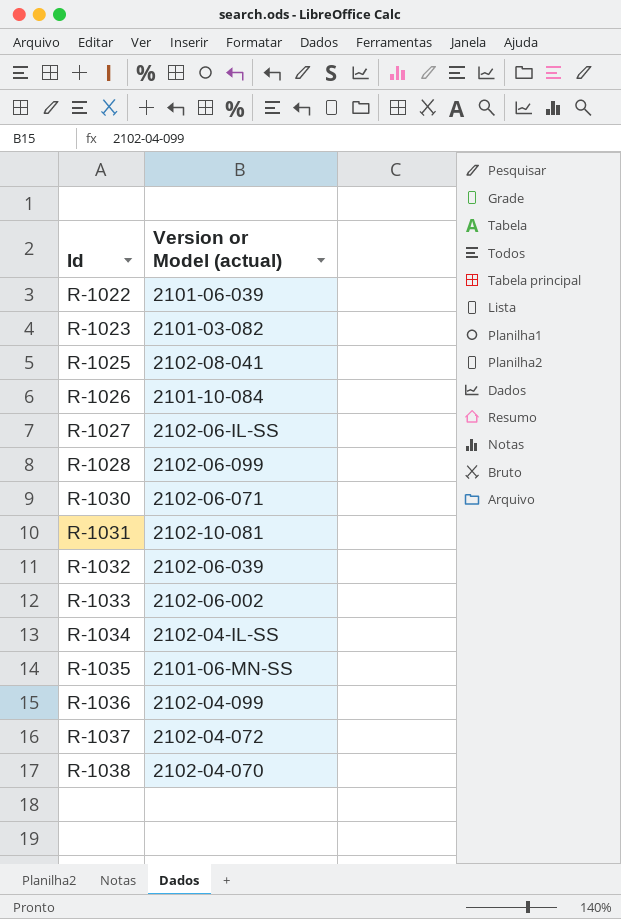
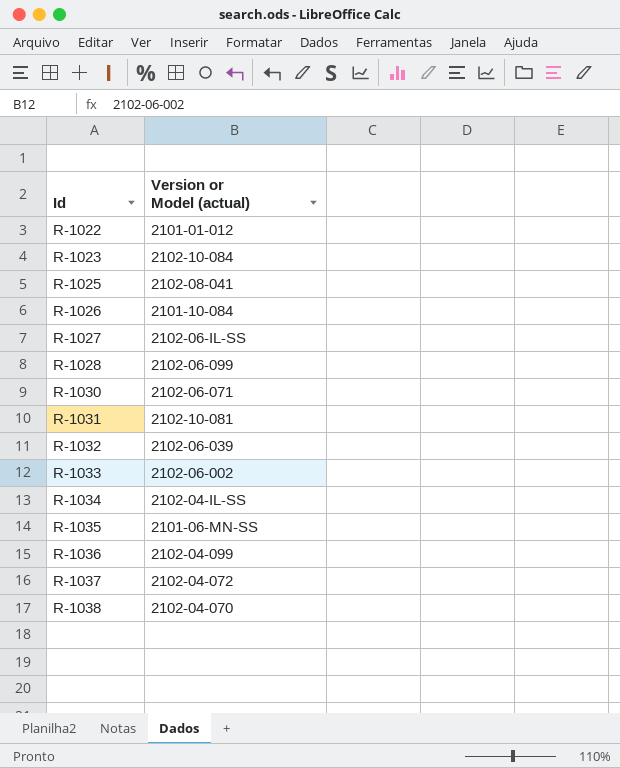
R-1022 | Version or Model (actual): 2101-06-039 -> 2101-01-012
R-1023 | Version or Model (actual): 2101-03-082 -> 2102-10-084

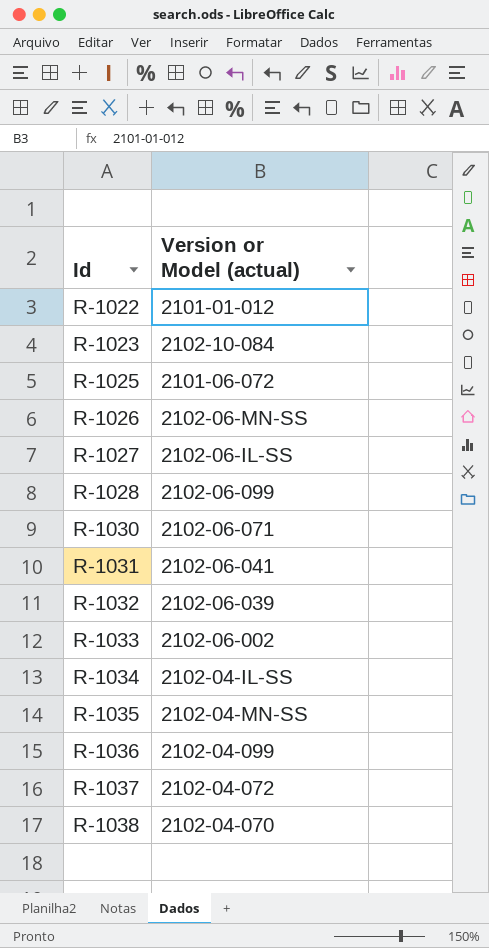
R-1025 | Version or Model (actual): 2102-08-041 -> 2101-06-072
R-1026 | Version or Model (actual): 2101-10-084 -> 2102-06-MN-SS
R-1031 | Version or Model (actual): 2102-10-081 -> 2102-06-041
R-1035 | Version or Model (actual): 2101-06-MN-SS -> 2102-04-MN-SS

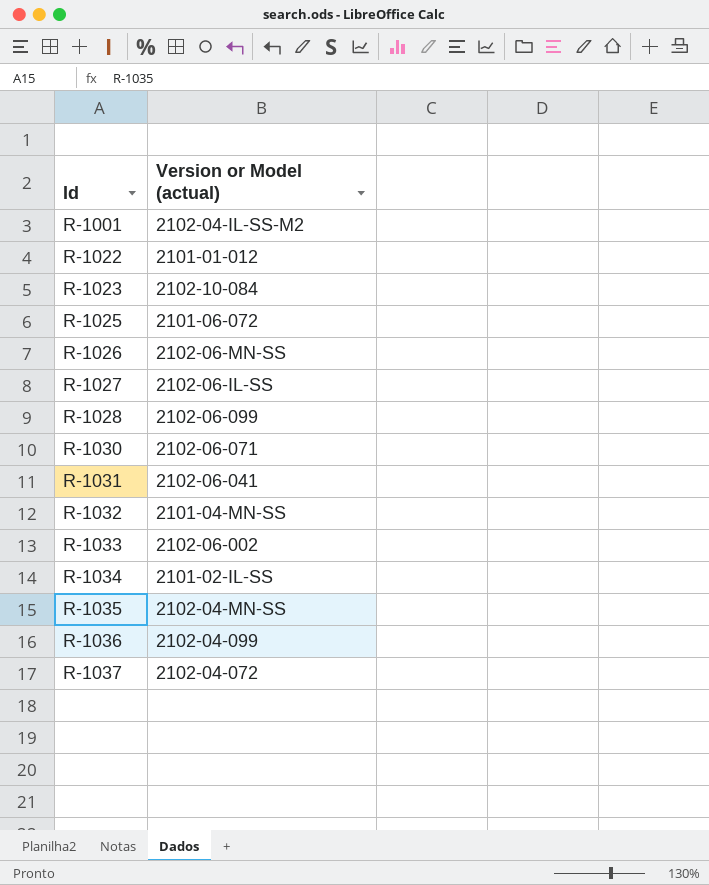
row R-1038: 2102-04-070 -> none
row R-1001: none -> 2102-04-IL-SS-M2
R-1032 | Version or Model (actual): 2102-06-039 -> 2101-04-MN-SS
R-1034 | Version or Model (actual): 2102-04-IL-SS -> 2101-02-IL-SS

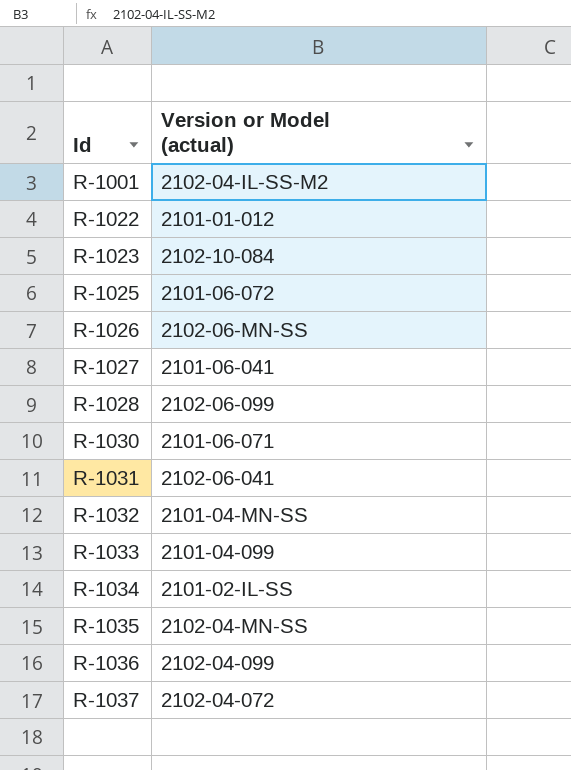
R-1027 | Version or Model (actual): 2102-06-IL-SS -> 2101-06-041
R-1030 | Version or Model (actual): 2102-06-071 -> 2101-06-071
R-1033 | Version or Model (actual): 2102-06-002 -> 2101-04-099

